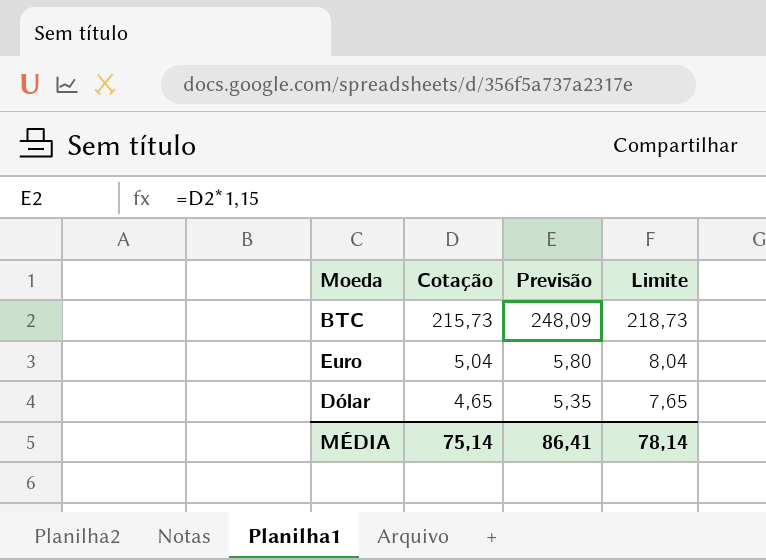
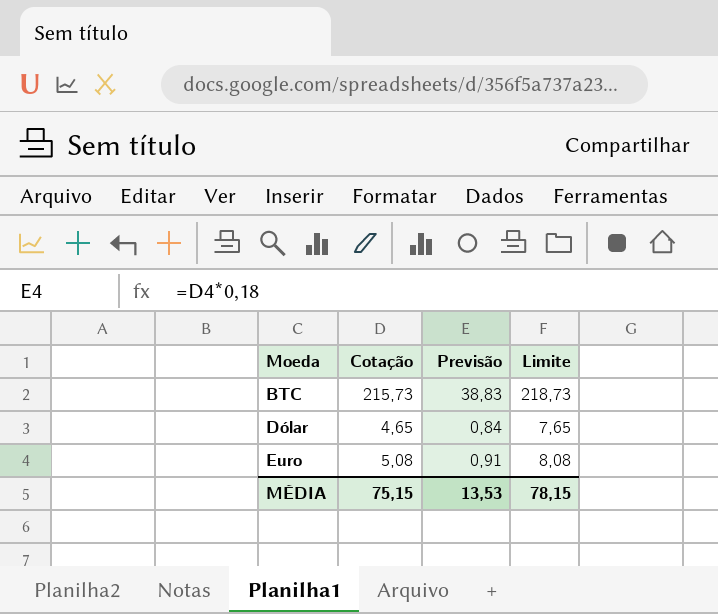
row order: Cotação descending -> Moeda ascending
column Previsão | formula: [Cotação] * 1,15 -> [Cotação] * 0,18
Euro | Cotação: 5,04 -> 5,08
Euro | Limite: 8,04 -> 8,08
MÉDIA | Cotação: 75,14 -> 75,15
MÉDIA | Previsão: 86,41 -> 13,53
MÉDIA | Limite: 78,14 -> 78,15

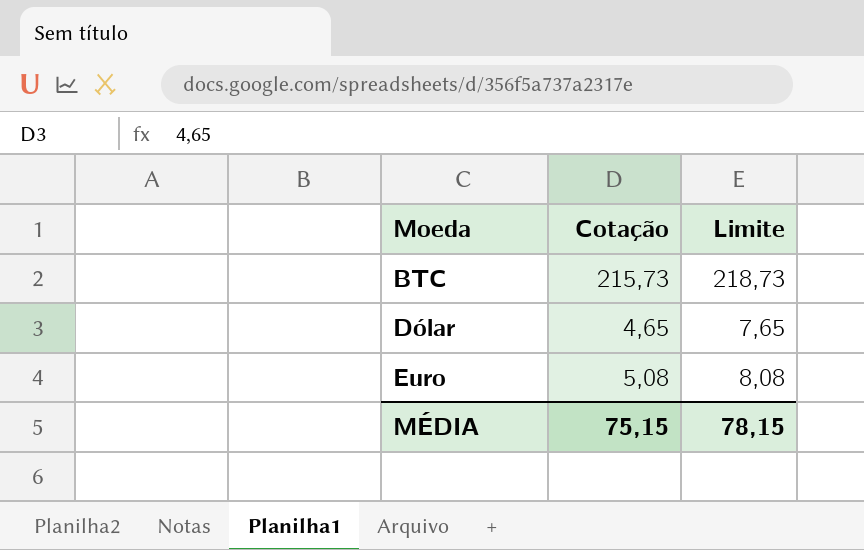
column Previsão | formula: [Cotação] * 0,18 -> none

